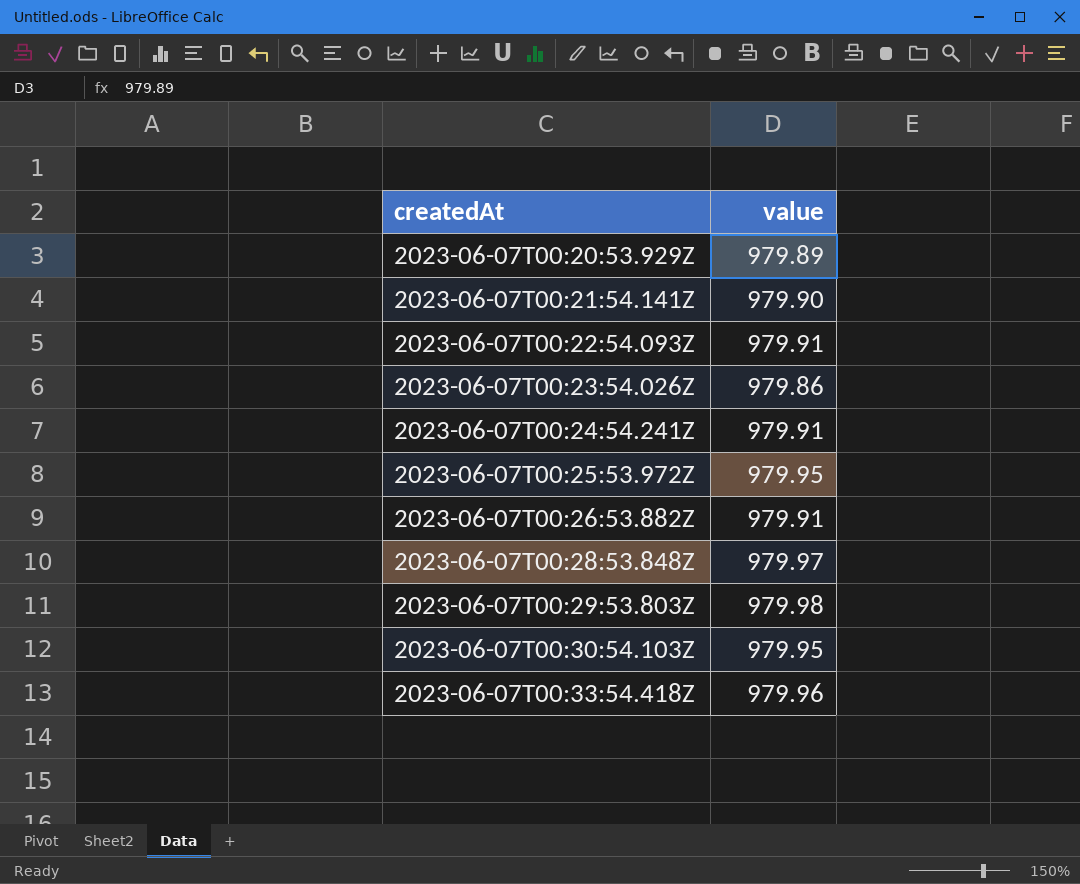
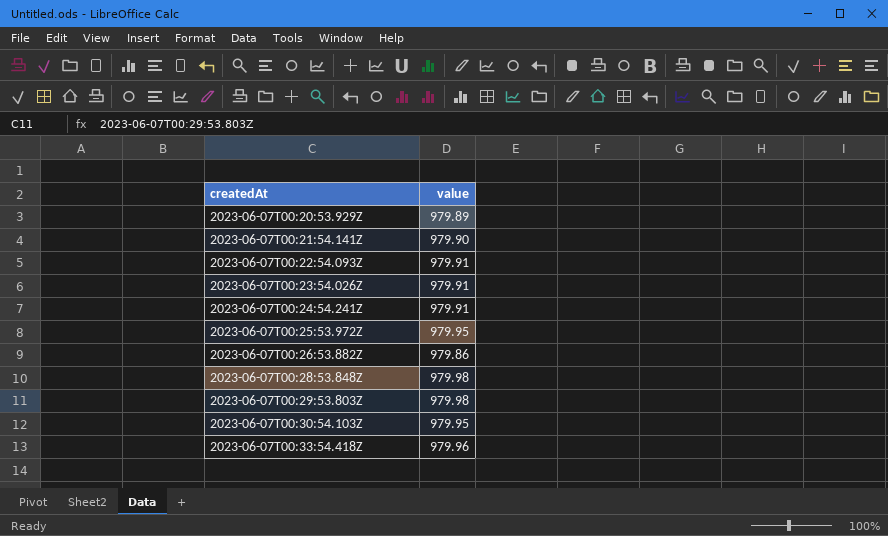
2023-06-07T00:23:54.026Z | value: 979.86 -> 979.91
2023-06-07T00:26:53.882Z | value: 979.91 -> 979.86
2023-06-07T00:28:53.848Z | value: 979.97 -> 979.98

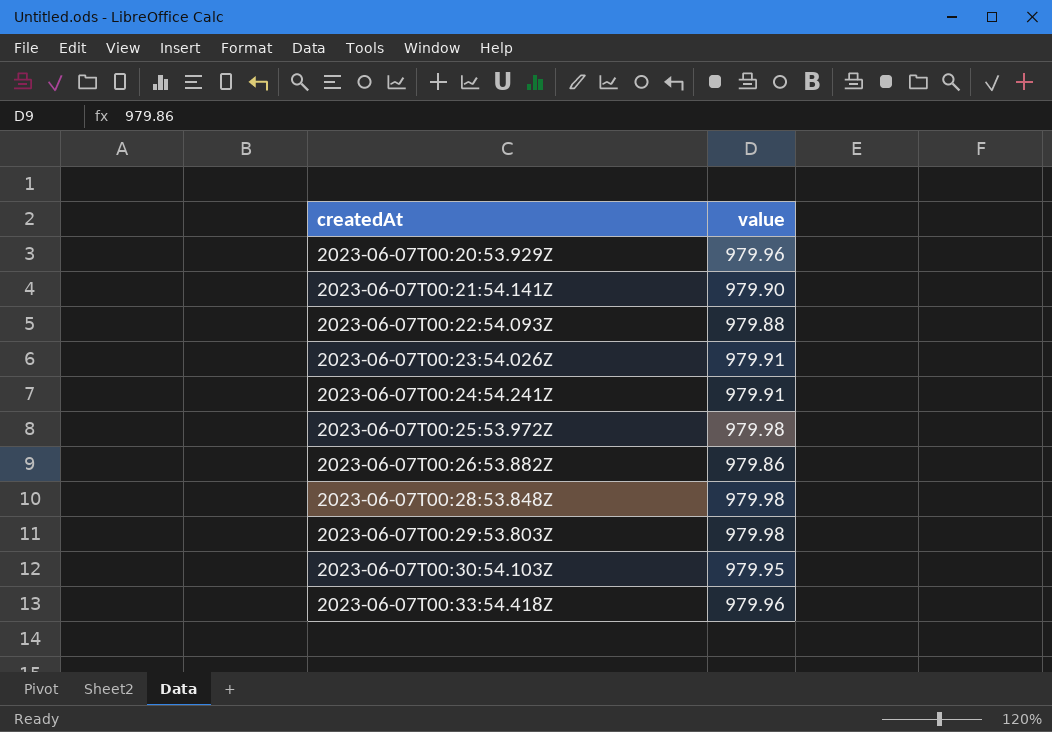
2023-06-07T00:20:53.929Z | value: 979.89 -> 979.96
2023-06-07T00:22:54.093Z | value: 979.91 -> 979.88
2023-06-07T00:25:53.972Z | value: 979.95 -> 979.98

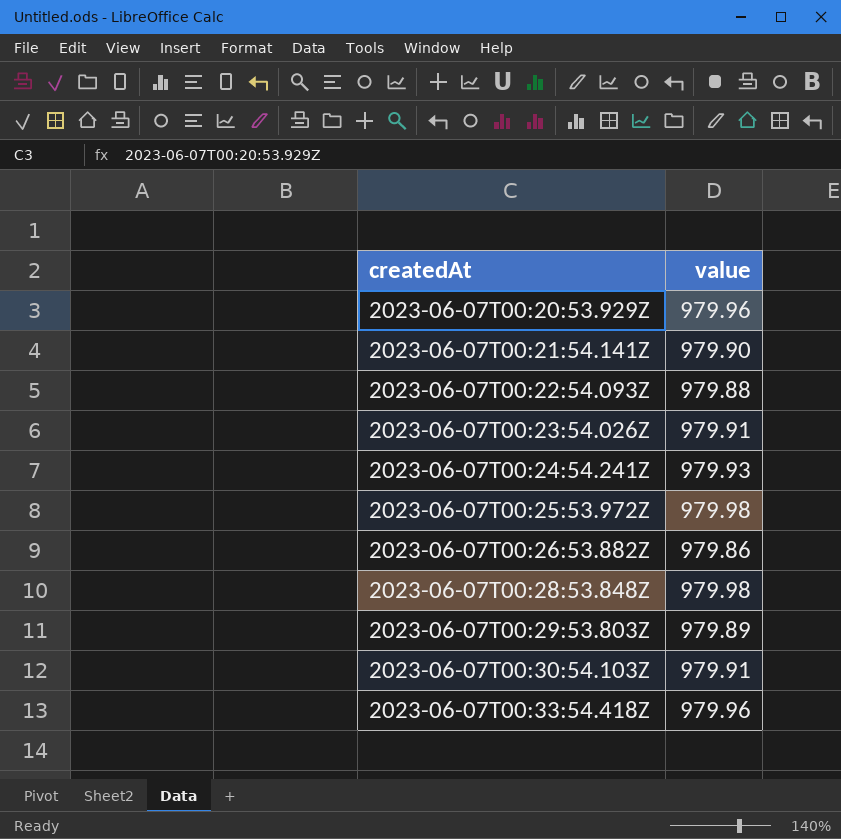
2023-06-07T00:24:54.241Z | value: 979.91 -> 979.93
2023-06-07T00:29:53.803Z | value: 979.98 -> 979.89
2023-06-07T00:30:54.103Z | value: 979.95 -> 979.91

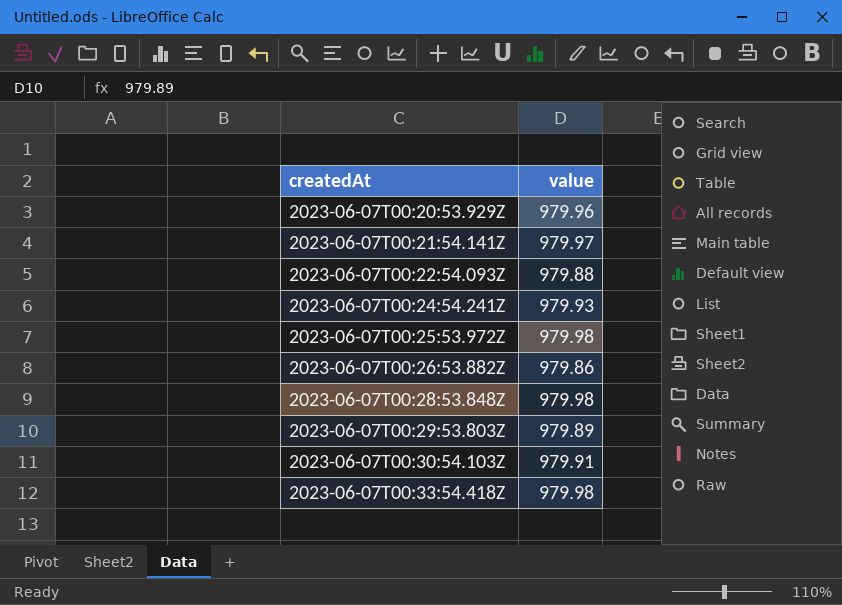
row 2023-06-07T00:23:54.026Z: 979.91 -> none
2023-06-07T00:21:54.141Z | value: 979.90 -> 979.97
2023-06-07T00:33:54.418Z | value: 979.96 -> 979.98

